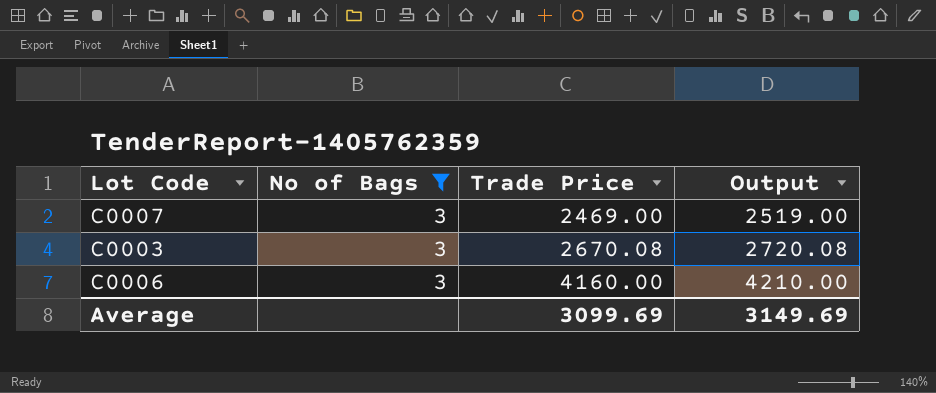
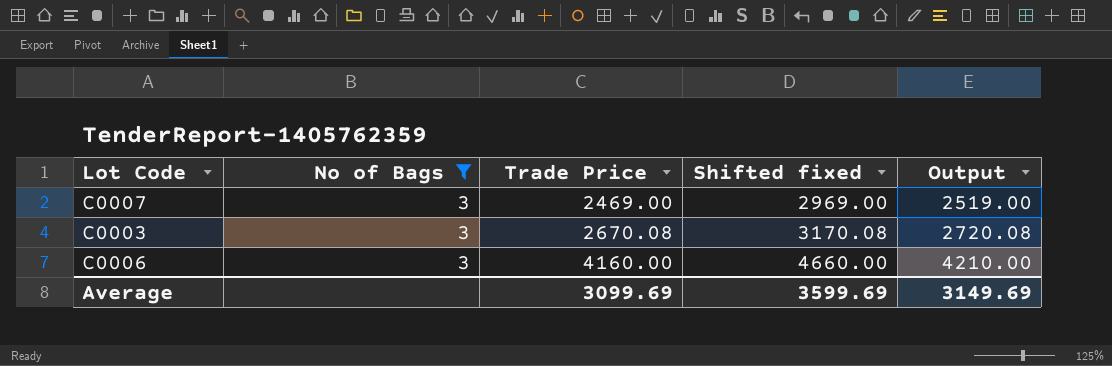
column Shifted fixed | formula: none -> [Trade Price] + 500

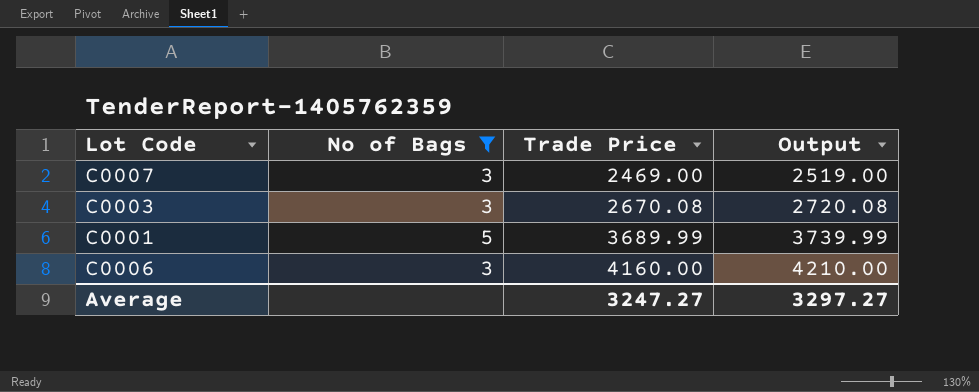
column Shifted fixed | formula: [Trade Price] + 500 -> none
row C0001: none -> 5 | 3689.99 | 3739.99
Average | Trade Price: 3099.69 -> 3247.27
Average | Output: 3149.69 -> 3297.27

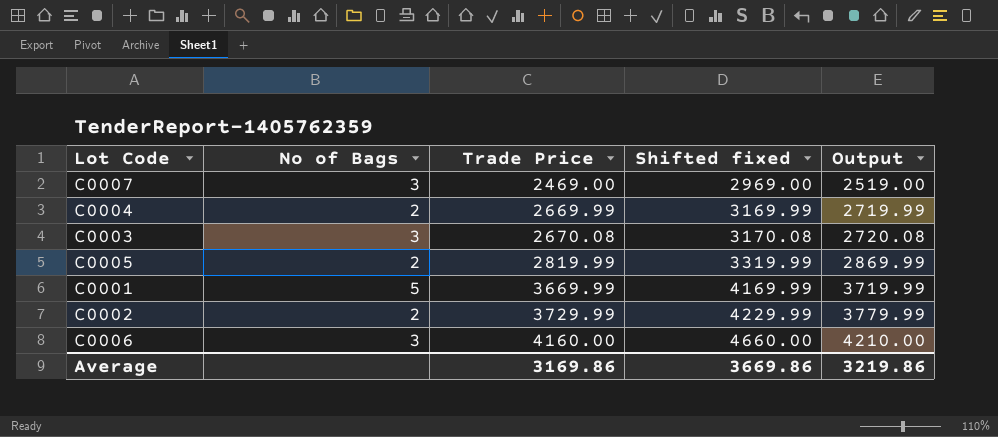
filter: No of Bags != 2 -> none
column Shifted fixed | formula: none -> [Trade Price] + 500
C0001 | Trade Price: 3689.99 -> 3669.99
C0001 | Output: 3739.99 -> 3719.99
Average | Trade Price: 3247.27 -> 3169.86
Average | Output: 3297.27 -> 3219.86

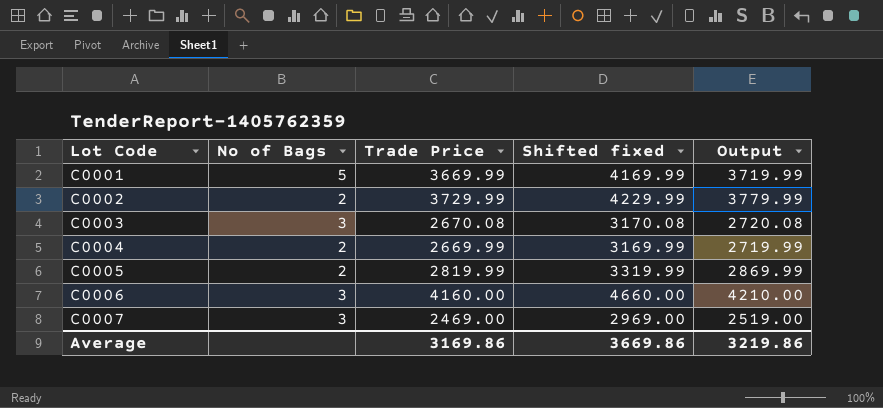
row order: Trade Price ascending -> Lot Code ascending

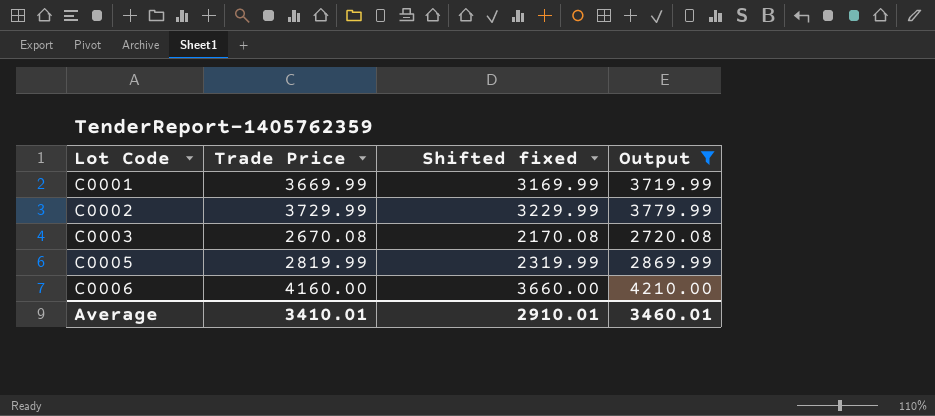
filter: none -> Output >= 2720.08
column No of Bags | position: 2 -> none
column Shifted fixed | formula: [Trade Price] + 500 -> [Trade Price] - 500
Average | Trade Price: 3169.86 -> 3410.01
Average | Shifted fixed: 3669.86 -> 2910.01
Average | Output: 3219.86 -> 3460.01

